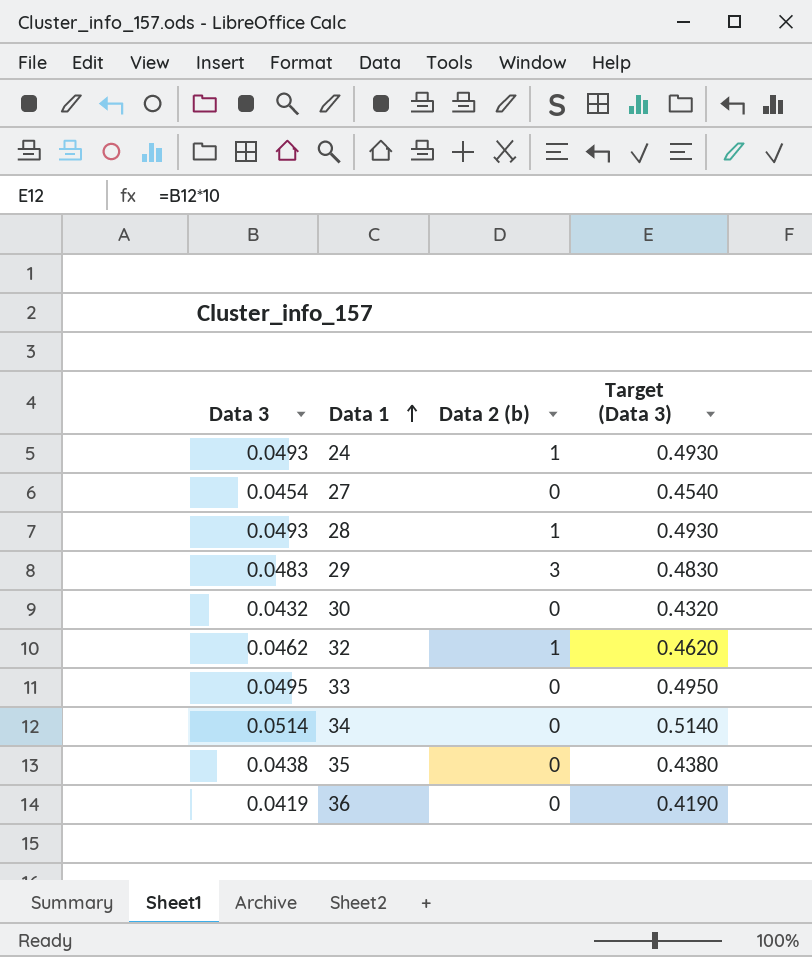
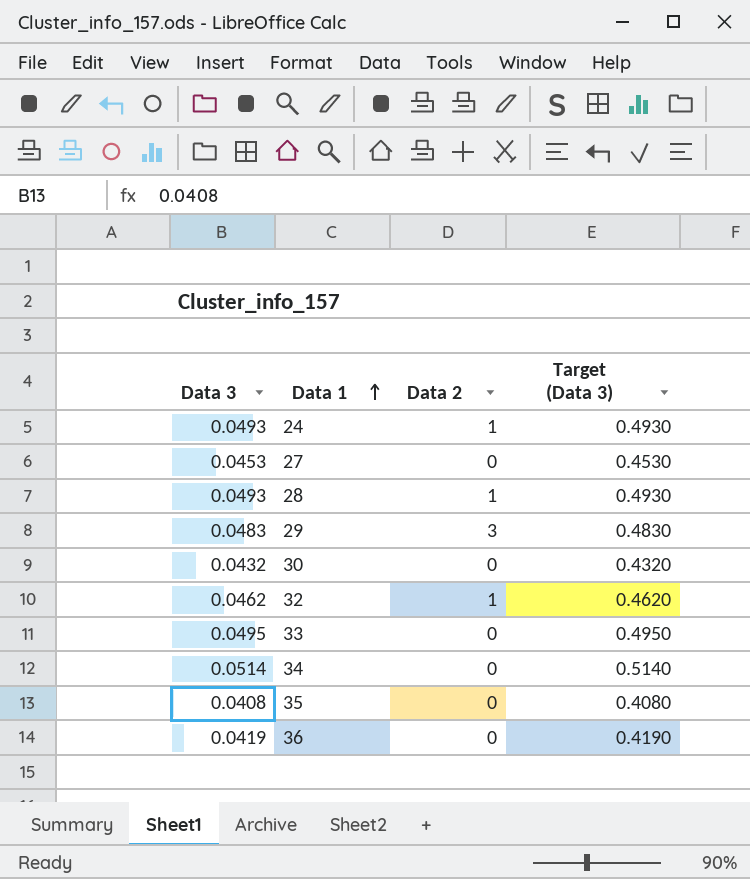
column name: Data 2 (b) -> Data 2
27 | Data 3: 0.0454 -> 0.0453
27 | Target (Data 3): 0.4540 -> 0.4530
35 | Data 3: 0.0438 -> 0.0408
35 | Target (Data 3): 0.4380 -> 0.4080

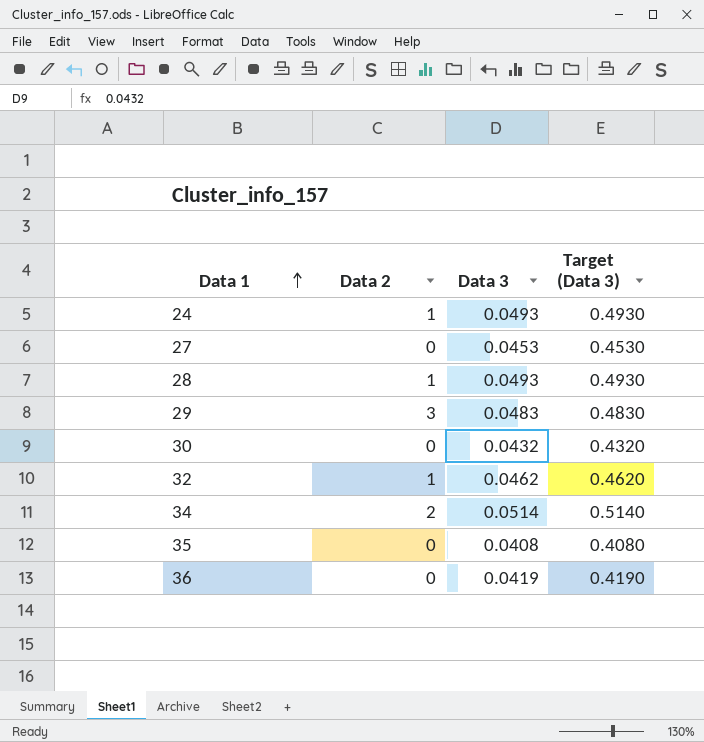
column Data 3 | position: 1 -> 3
row 33: 0.0495 | 0 | 0.4950 -> none
34 | Data 2: 0 -> 2

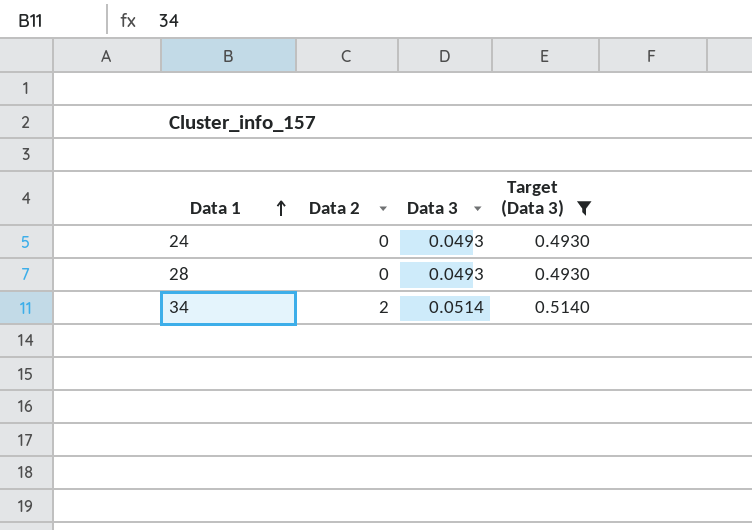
filter: none -> Target (Data 3) >= 0.4930
24 | Data 2: 1 -> 0
28 | Data 2: 1 -> 0

